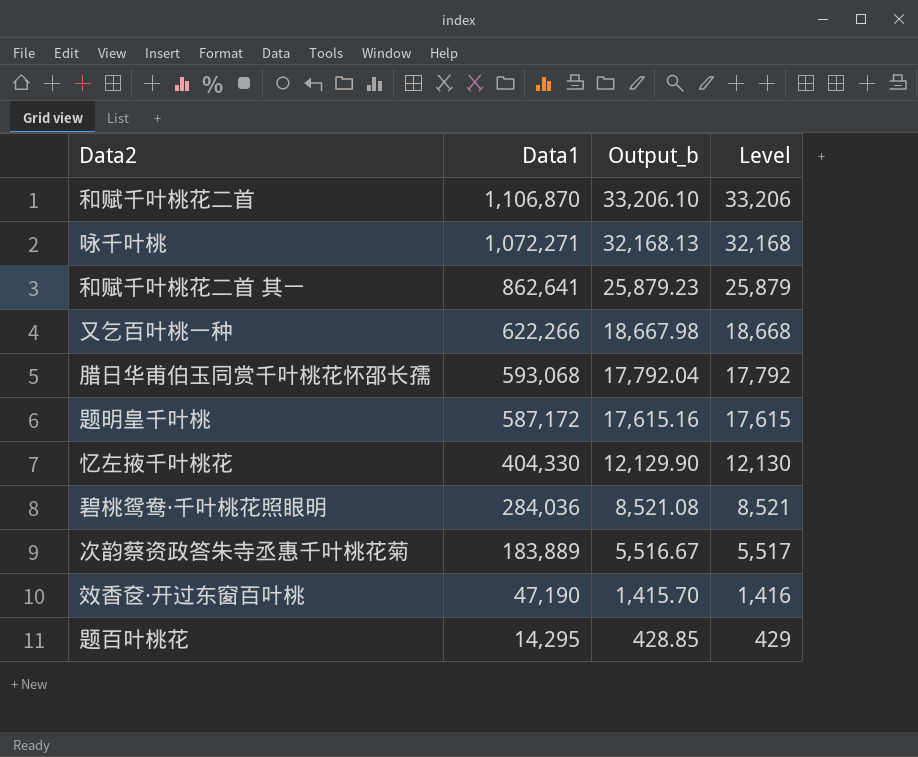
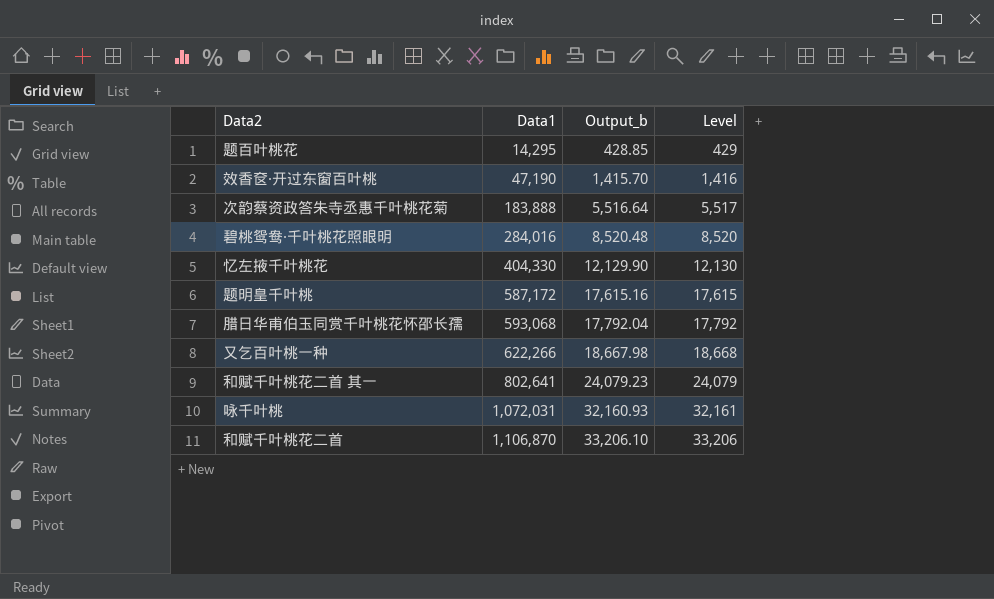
row order: Data1 descending -> Data1 ascending
次韵蔡资政答朱寺丞惠千叶桃花菊 | Data1: 183,889 -> 183,888
次韵蔡资政答朱寺丞惠千叶桃花菊 | Output_b: 5,516.67 -> 5,516.64
碧桃鸳鸯·千叶桃花照眼明 | Data1: 284,036 -> 284,016
碧桃鸳鸯·千叶桃花照眼明 | Output_b: 8,521.08 -> 8,520.48
碧桃鸳鸯·千叶桃花照眼明 | Level: 8,521 -> 8,520
和赋千叶桃花二首 其一 | Data1: 862,641 -> 802,641
和赋千叶桃花二首 其一 | Output_b: 25,879.23 -> 24,079.23
和赋千叶桃花二首 其一 | Level: 25,879 -> 24,079
咏千叶桃 | Data1: 1,072,271 -> 1,072,031
咏千叶桃 | Output_b: 32,168.13 -> 32,160.93
咏千叶桃 | Level: 32,168 -> 32,161

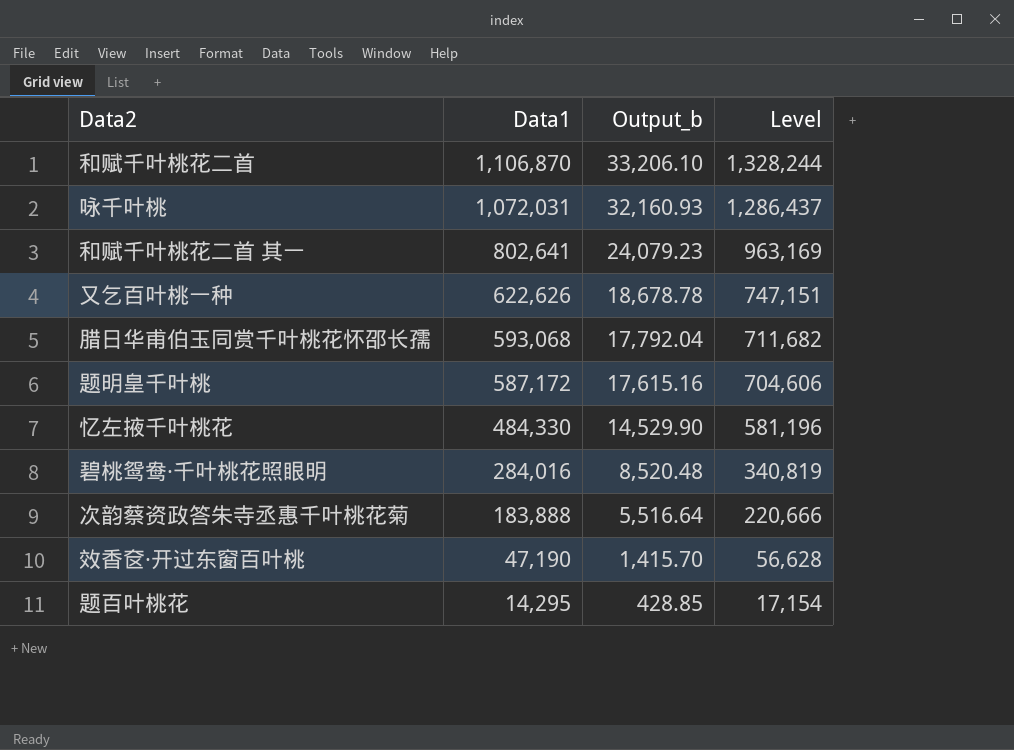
row order: Data1 ascending -> Data1 descending
column Level | formula: [Data1] * 0.03 -> [Data1] * 1.2
又乞百叶桃一种 | Data1: 622,266 -> 622,626
又乞百叶桃一种 | Output_b: 18,667.98 -> 18,678.78
忆左掖千叶桃花 | Data1: 404,330 -> 484,330
忆左掖千叶桃花 | Output_b: 12,129.90 -> 14,529.90

